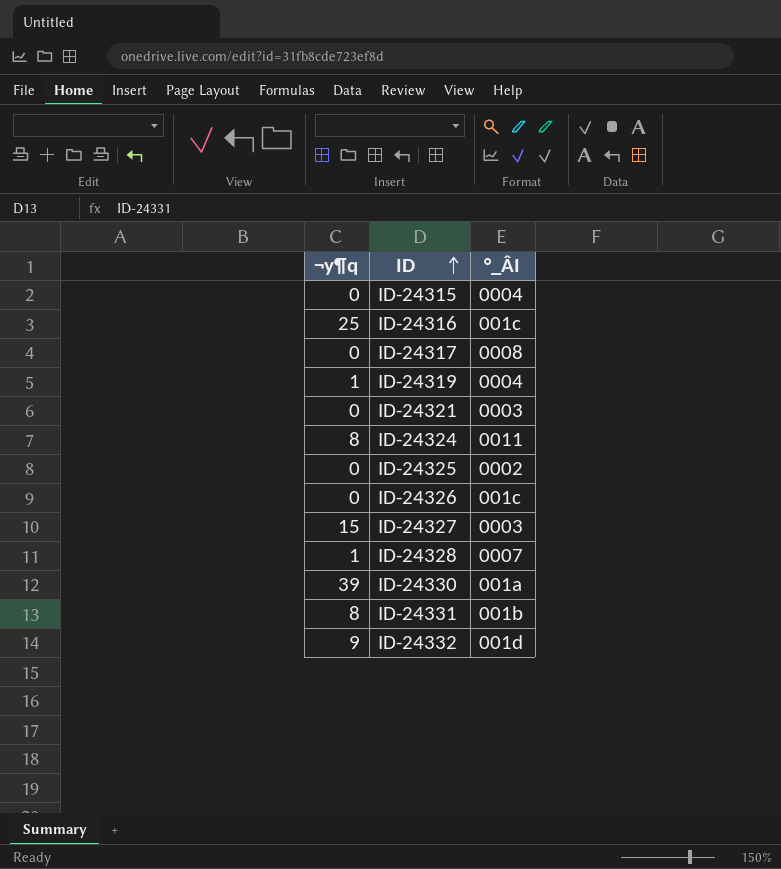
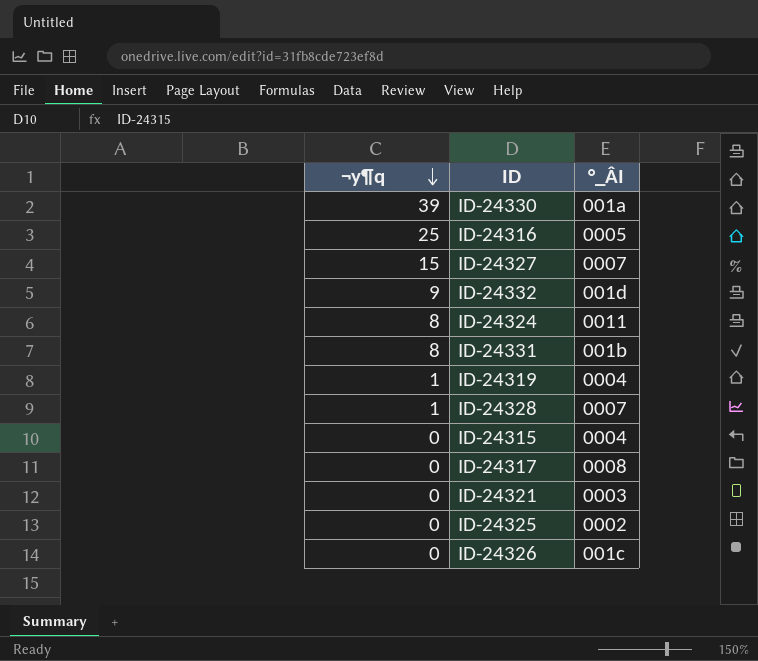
row order: ID ascending -> ¬y¶q descending
ID-24316 | °_ÂI: 001c -> 0005
ID-24327 | °_ÂI: 0003 -> 0007

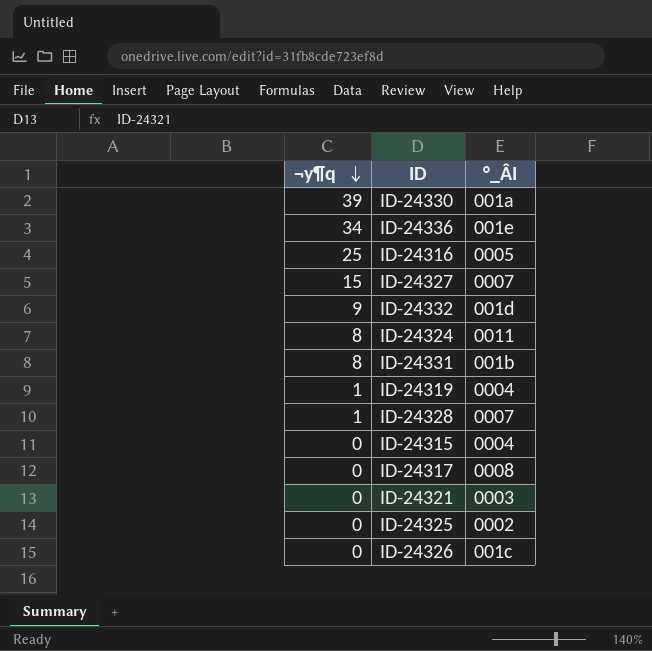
row ID-24336: none -> 34 | 001e

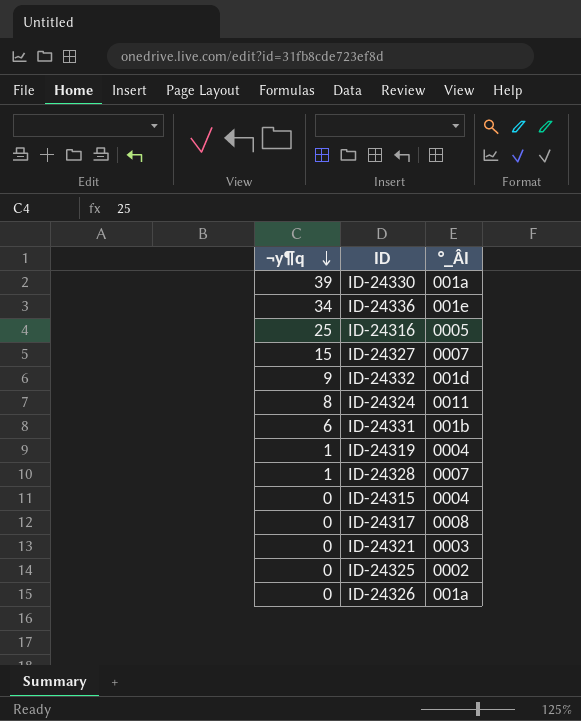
ID-24331 | ¬y¶q: 8 -> 6
ID-24326 | °_ÂI: 001c -> 001a

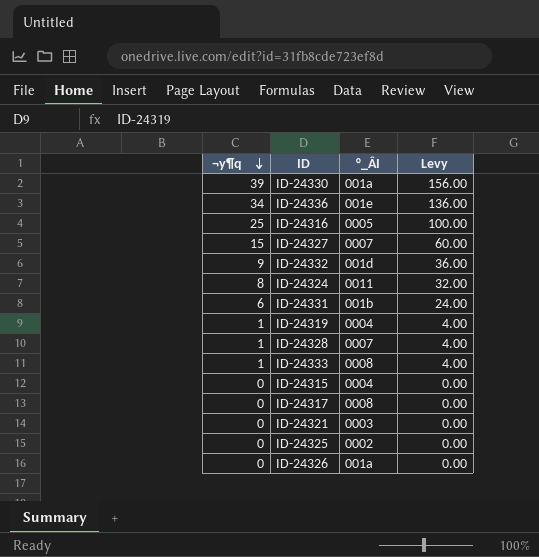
column Levy | formula: none -> [¬y¶q] * 4
row ID-24333: none -> 1 | 0008 | 4.00

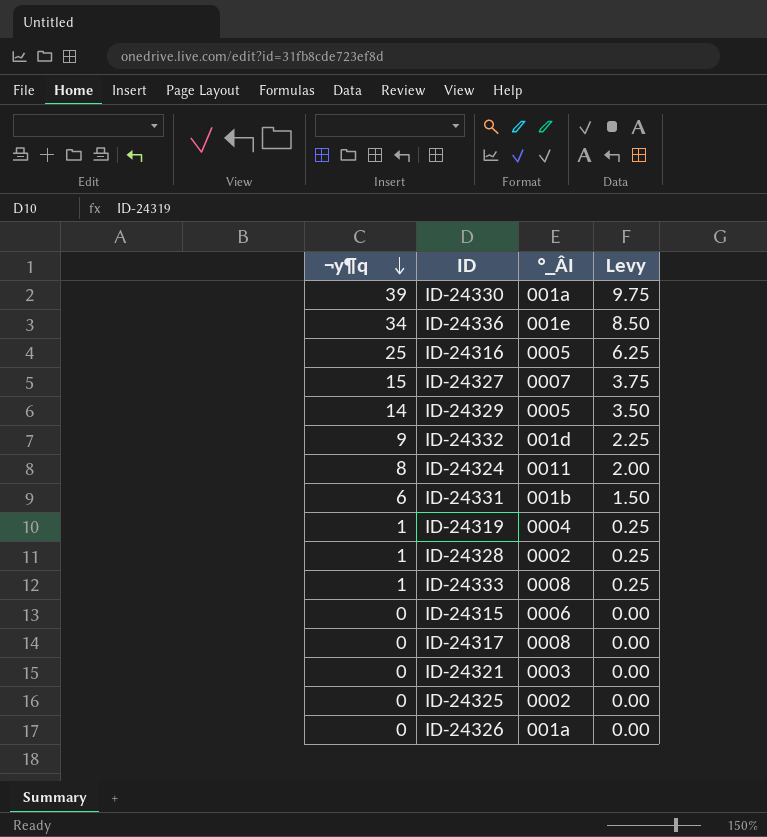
column Levy | formula: [¬y¶q] * 4 -> [¬y¶q] * 0.25
row ID-24329: none -> 14 | 0005 | 3.50
ID-24328 | °_ÂI: 0007 -> 0002
ID-24315 | °_ÂI: 0004 -> 0006

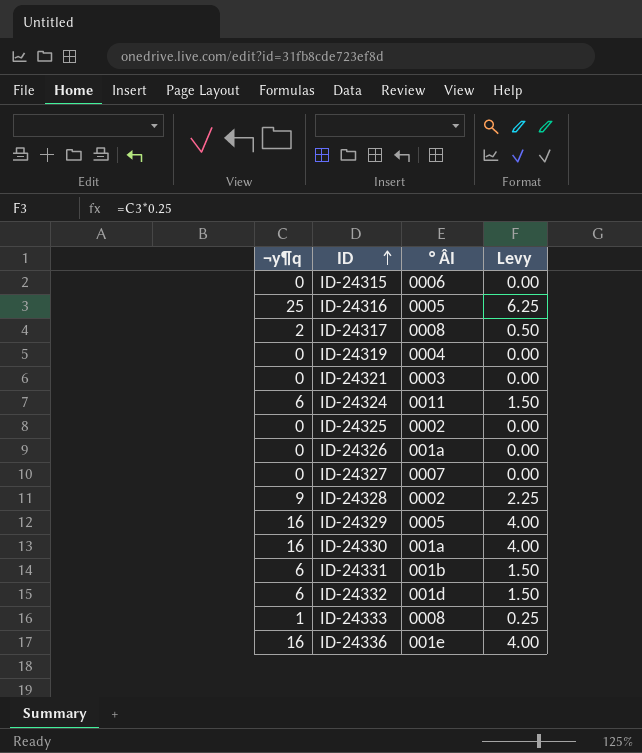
row order: ¬y¶q descending -> ID ascending
column name: °_ÂI -> ° ÂI
ID-24317 | ¬y¶q: 0 -> 2
ID-24317 | Levy: 0.00 -> 0.50
ID-24319 | ¬y¶q: 1 -> 0
ID-24319 | Levy: 0.25 -> 0.00
ID-24324 | ¬y¶q: 8 -> 6
ID-24324 | Levy: 2.00 -> 1.50
ID-24327 | ¬y¶q: 15 -> 0
ID-24327 | Levy: 3.75 -> 0.00
ID-24328 | ¬y¶q: 1 -> 9
ID-24328 | Levy: 0.25 -> 2.25
ID-24329 | ¬y¶q: 14 -> 16
ID-24329 | Levy: 3.50 -> 4.00
ID-24330 | ¬y¶q: 39 -> 16
ID-24330 | Levy: 9.75 -> 4.00
ID-24332 | ¬y¶q: 9 -> 6
ID-24332 | Levy: 2.25 -> 1.50
ID-24336 | ¬y¶q: 34 -> 16
ID-24336 | Levy: 8.50 -> 4.00

